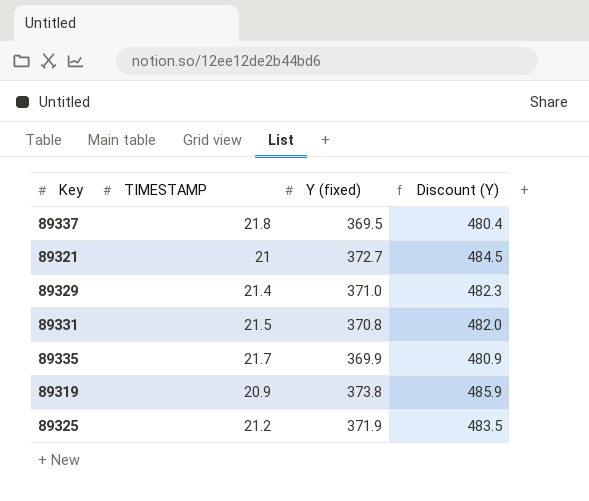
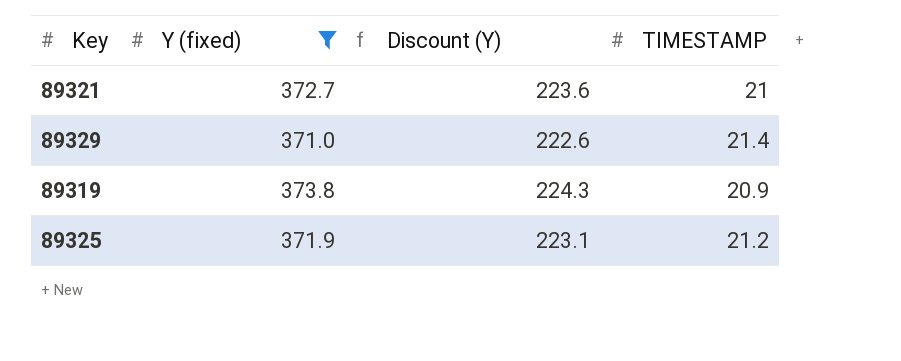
filter: none -> Y (fixed) >= 371.0
column Discount (Y) | formula: [Y (fixed)] * 1.3 -> [Y (fixed)] * 0.6
column TIMESTAMP | position: 2 -> 4

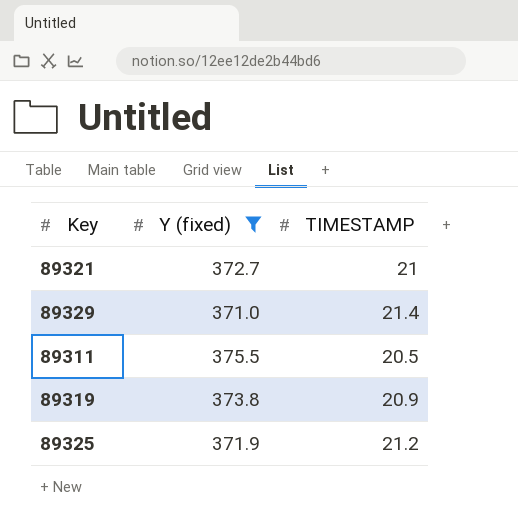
column Discount (Y) | formula: [Y (fixed)] * 0.6 -> none
row 89311: none -> 375.5 | 20.5

